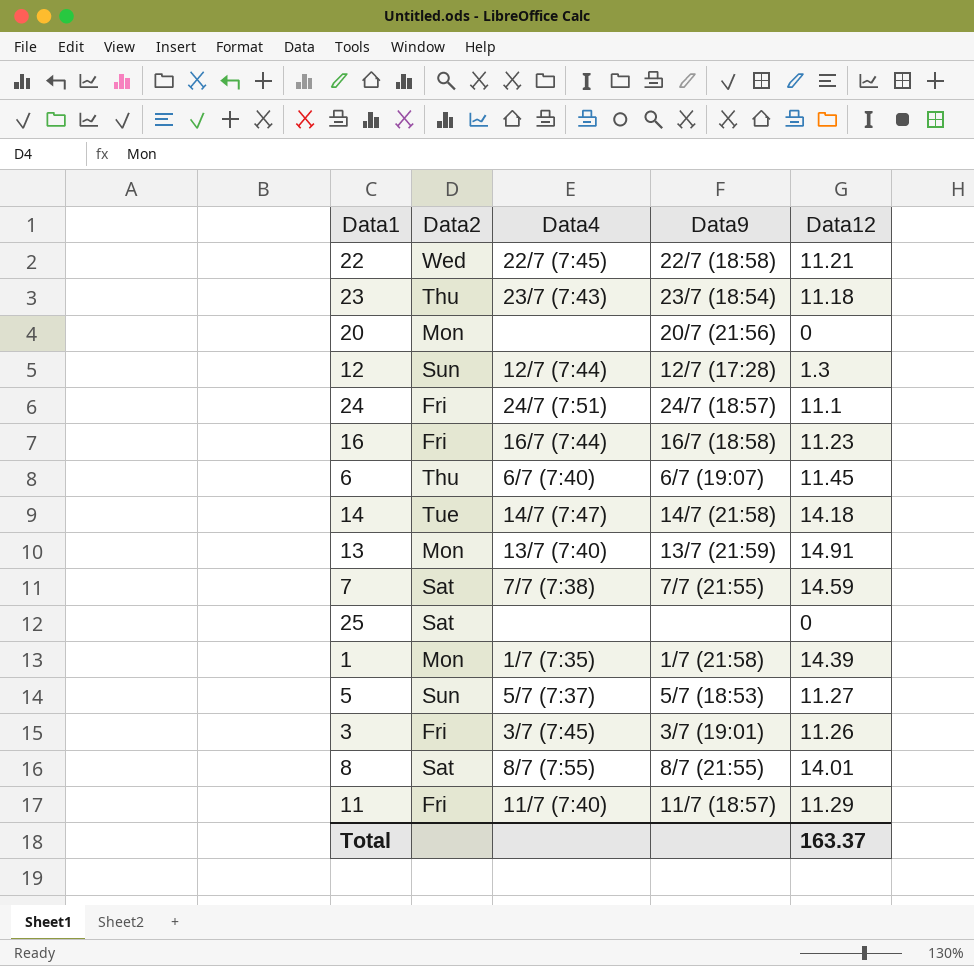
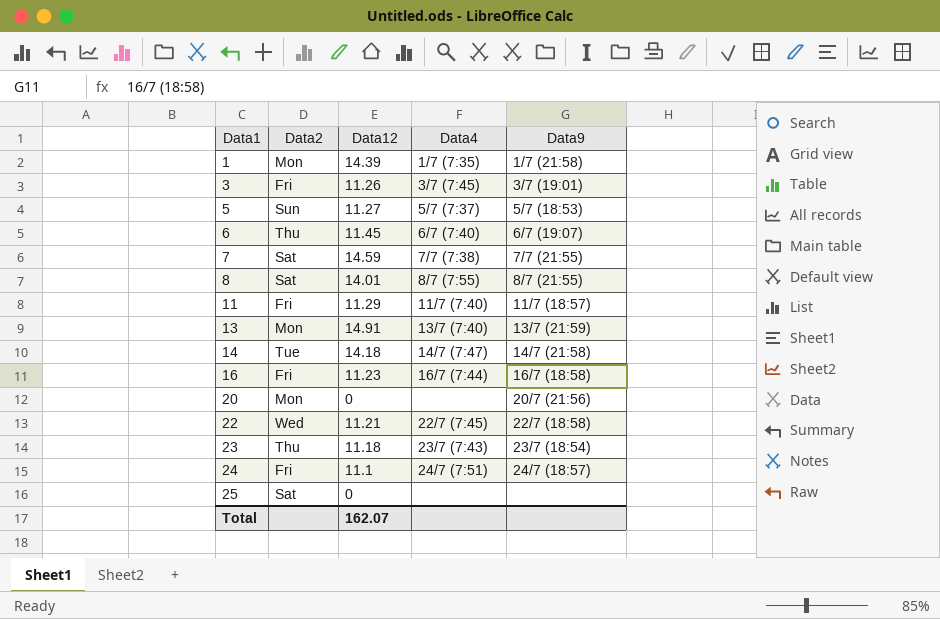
row order: none -> Data1 ascending
column Data12 | position: 5 -> 3
row 12: Sun | 12/7 (7:44) | 12/7 (17:28) | 1.3 -> none
Total | Data12: 163.37 -> 162.07

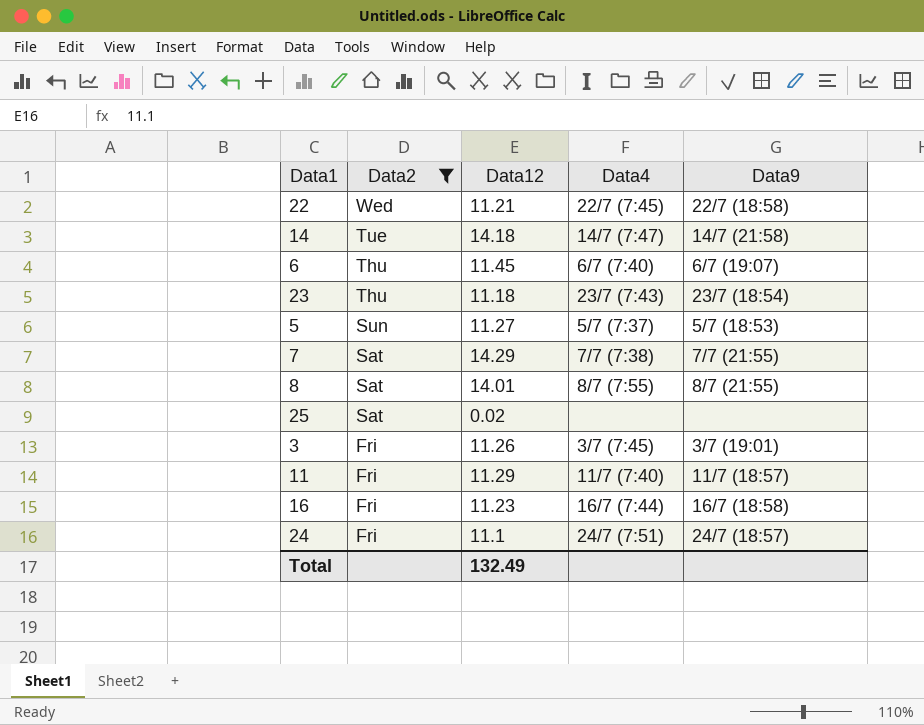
filter: none -> Data2 != Mon
row order: Data1 ascending -> Data2 descending
7 | Data12: 14.59 -> 14.29
25 | Data12: 0 -> 0.02
Total | Data12: 162.07 -> 132.49

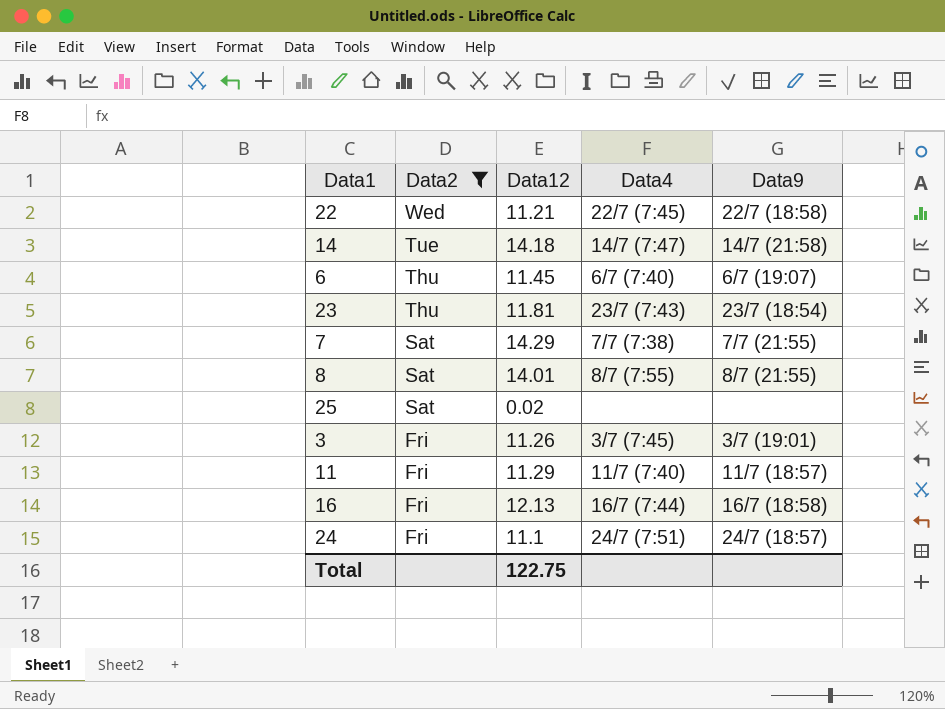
row 5: Sun | 11.27 | 5/7 (7:37) | 5/7 (18:53) -> none
23 | Data12: 11.18 -> 11.81
16 | Data12: 11.23 -> 12.13
Total | Data12: 132.49 -> 122.75

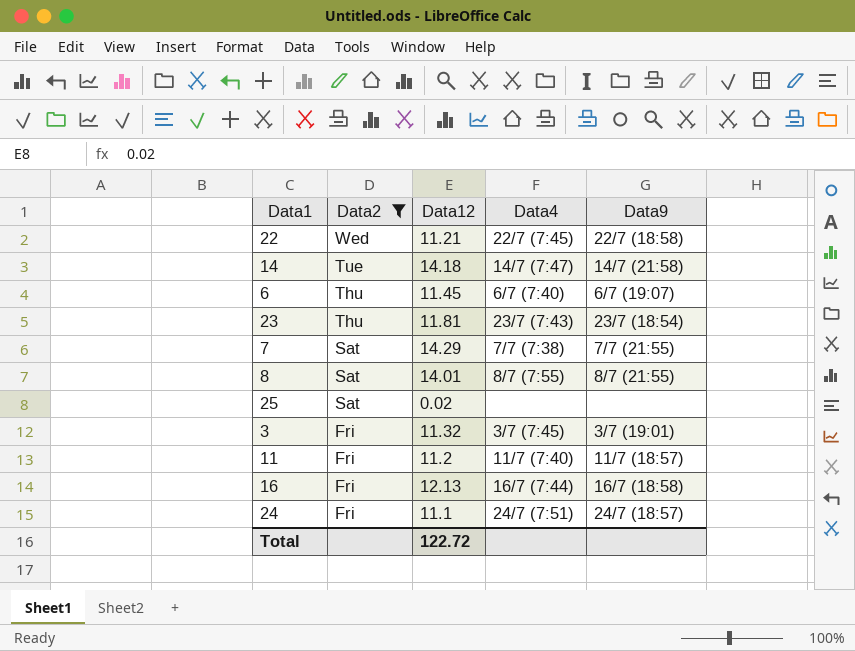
3 | Data12: 11.26 -> 11.32
11 | Data12: 11.29 -> 11.2
Total | Data12: 122.75 -> 122.72

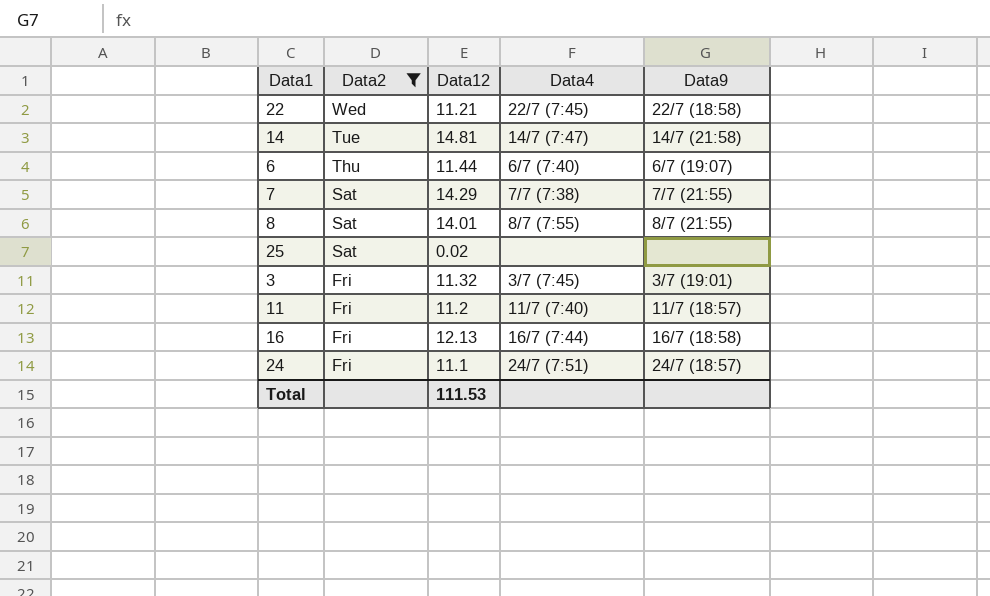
row 23: Thu | 11.81 | 23/7 (7:43) | 23/7 (18:54) -> none
14 | Data12: 14.18 -> 14.81
6 | Data12: 11.45 -> 11.44
Total | Data12: 122.72 -> 111.53

